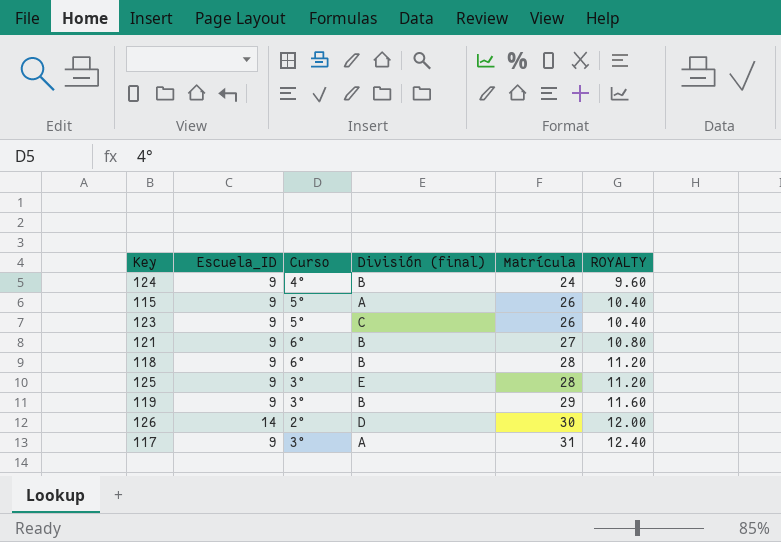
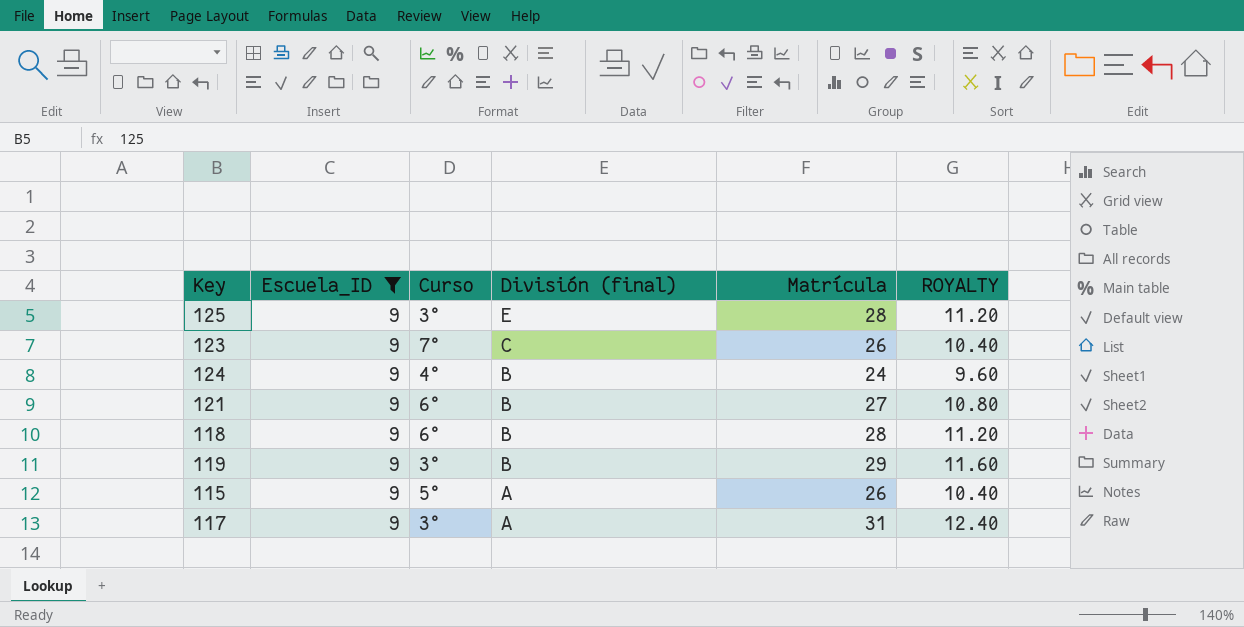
filter: none -> Escuela_ID = 9
row order: Matrícula ascending -> División (final) descending
123 | Curso: 5° -> 7°

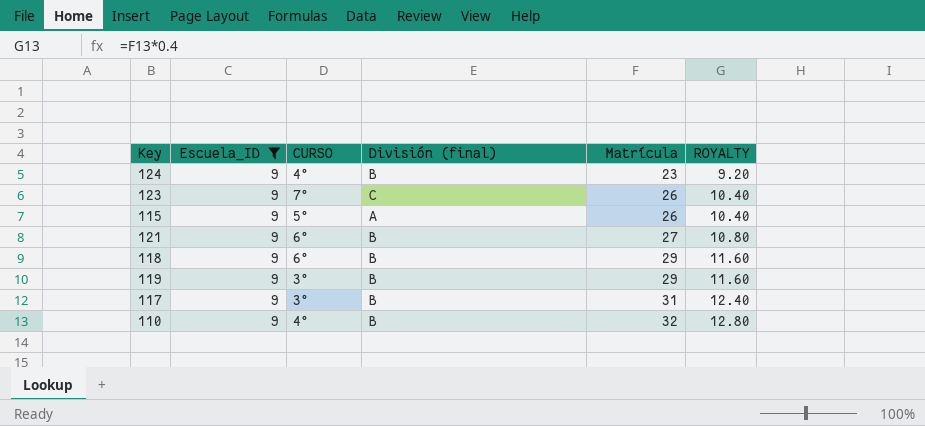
row order: División (final) descending -> Matrícula ascending
column name: Curso -> CURSO
row 125: 9 | 3° | E | 28 | 11.20 -> none
124 | Matrícula: 24 -> 23
124 | ROYALTY: 9.60 -> 9.20
118 | Matrícula: 28 -> 29
118 | ROYALTY: 11.20 -> 11.60
117 | División (final): A -> B
row 110: none -> 9 | 4° | B | 32 | 12.80

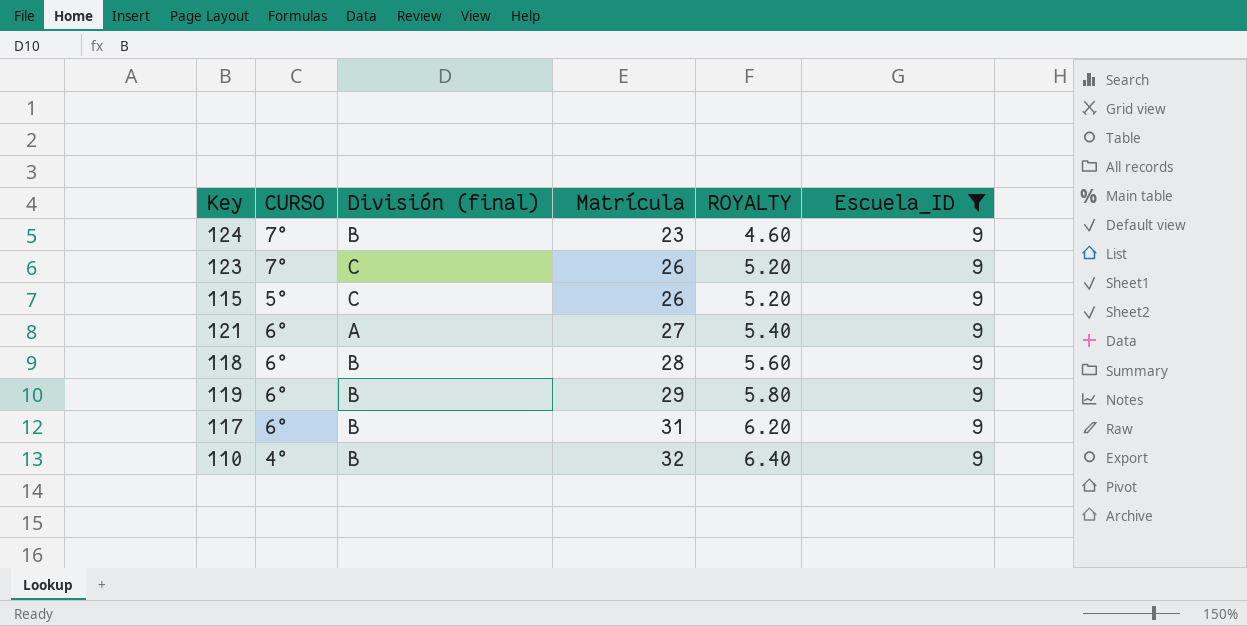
column ROYALTY | formula: [Matrícula] * 0.4 -> [Matrícula] * 0.2
column Escuela_ID | position: 2 -> 6
124 | CURSO: 4° -> 7°
115 | División (final): A -> C
121 | División (final): B -> A
118 | Matrícula: 29 -> 28
119 | CURSO: 3° -> 6°
117 | CURSO: 3° -> 6°

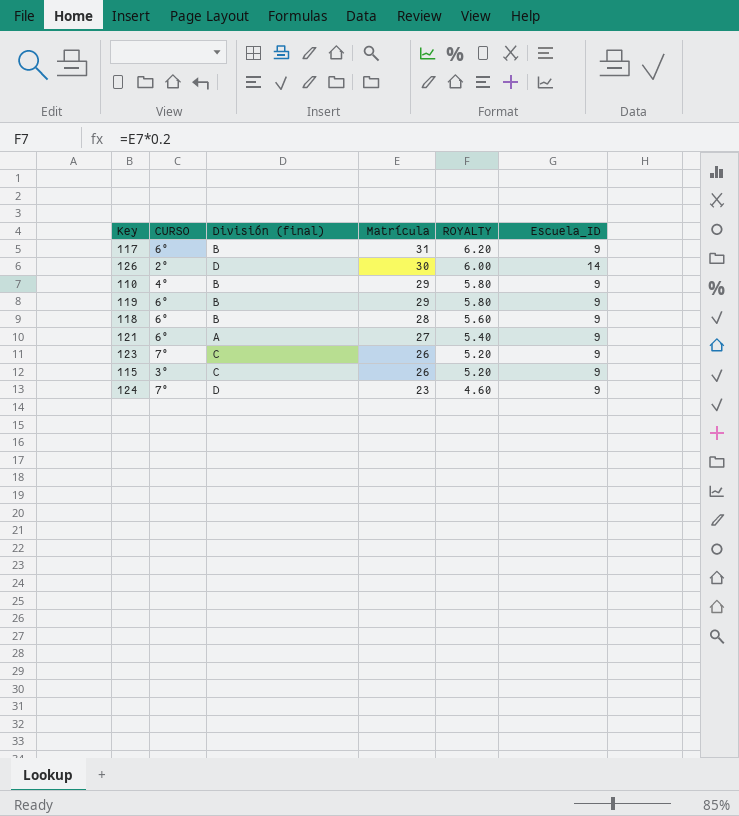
filter: Escuela_ID = 9 -> none
row order: Matrícula ascending -> Matrícula descending
110 | Matrícula: 32 -> 29
110 | ROYALTY: 6.40 -> 5.80
115 | CURSO: 5° -> 3°
124 | División (final): B -> D

